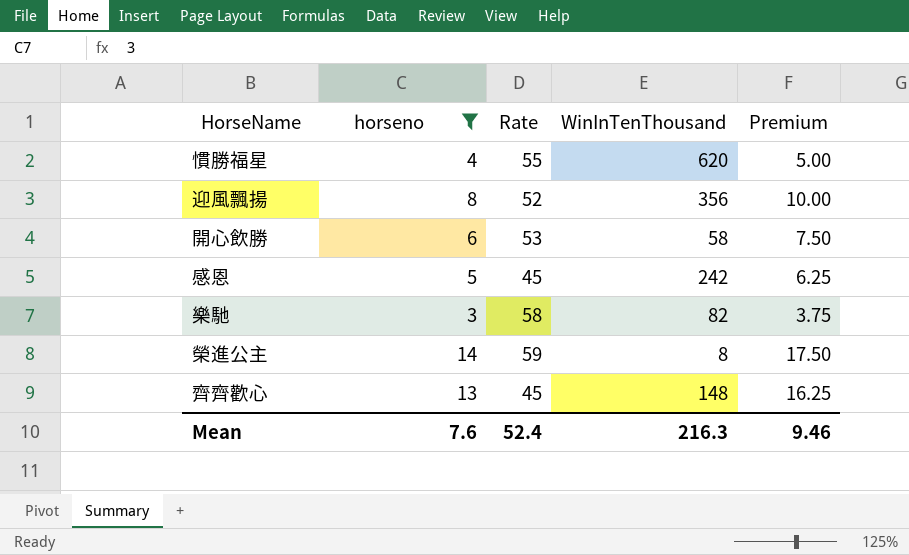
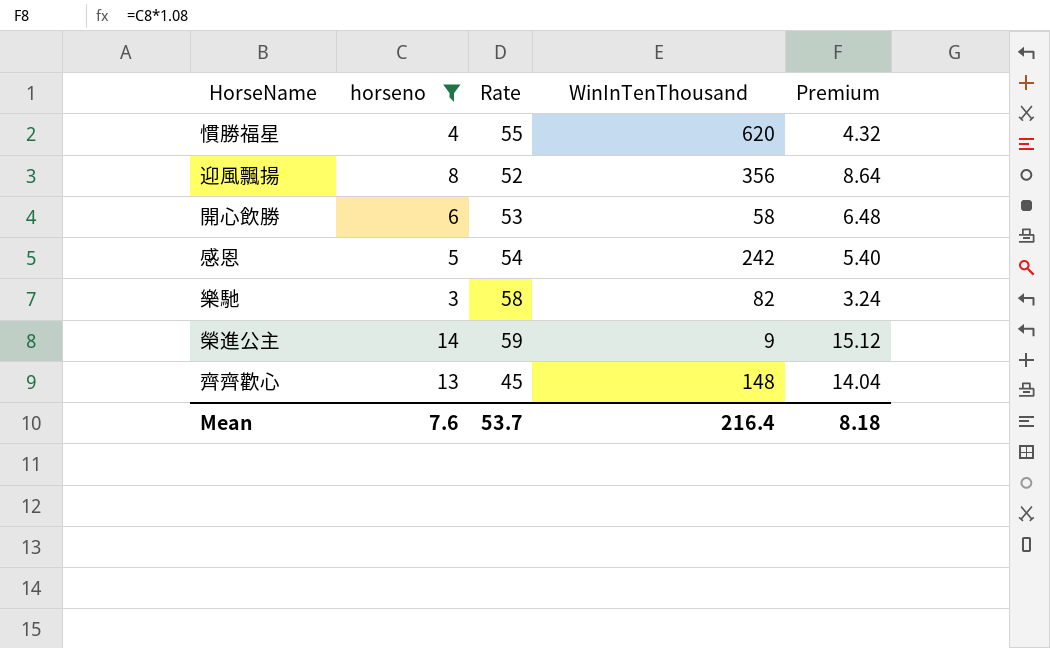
column Premium | formula: [horseno] * 1.25 -> [horseno] * 1.08
感恩 | Rate: 45 -> 54
榮進公主 | WinInTenThousand: 8 -> 9
Mean | Rate: 52.4 -> 53.7
Mean | WinInTenThousand: 216.3 -> 216.4
Mean | Premium: 9.46 -> 8.18

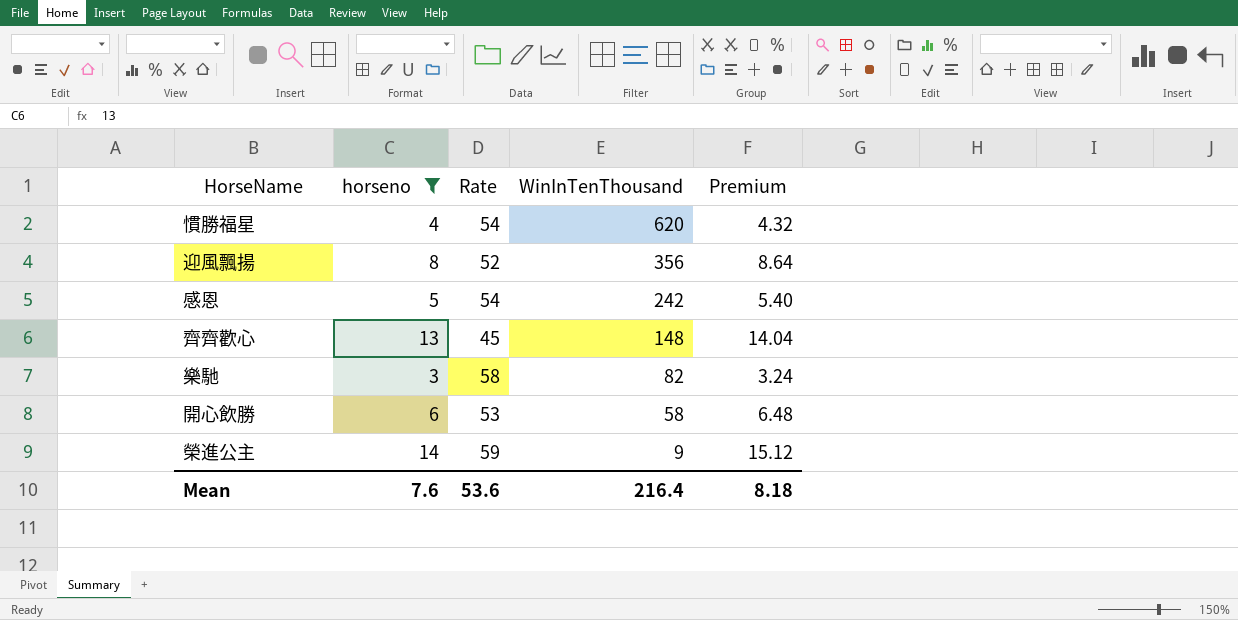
row order: none -> WinInTenThousand descending
慣勝福星 | Rate: 55 -> 54
Mean | Rate: 53.7 -> 53.6

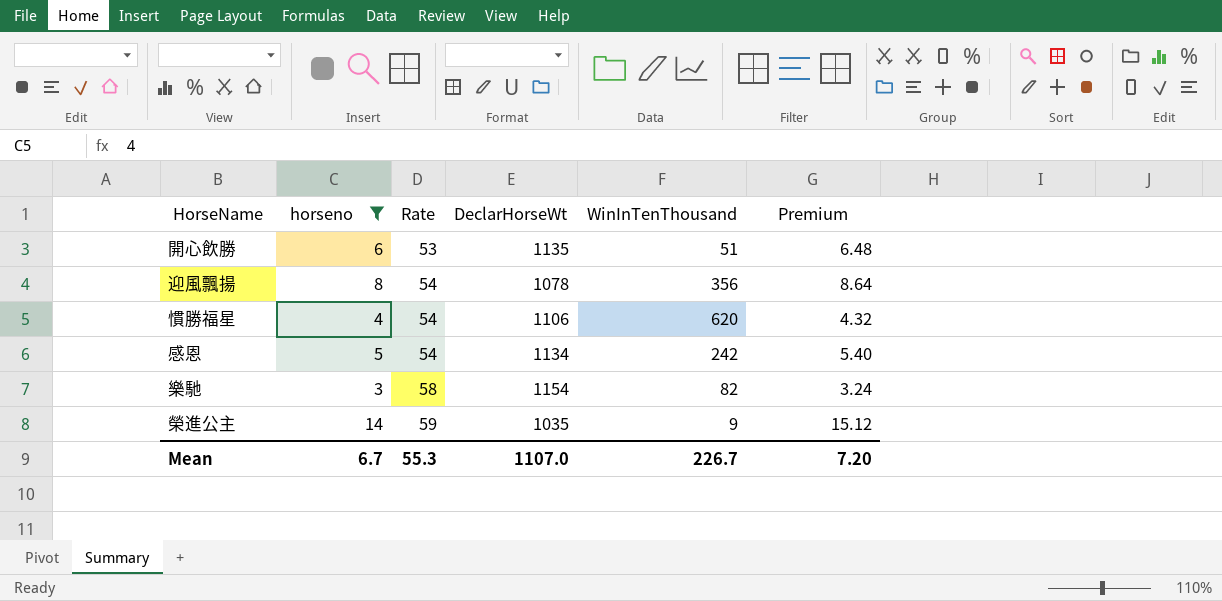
row order: WinInTenThousand descending -> Rate ascending
column DeclarHorseWt | position: none -> 4
row 齊齊歡心: 13 | 45 | 148 | 14.04 -> none
開心飲勝 | WinInTenThousand: 58 -> 51
迎風飄揚 | Rate: 52 -> 54
Mean | horseno: 7.6 -> 6.7
Mean | Rate: 53.6 -> 55.3
Mean | WinInTenThousand: 216.4 -> 226.7
Mean | Premium: 8.18 -> 7.20

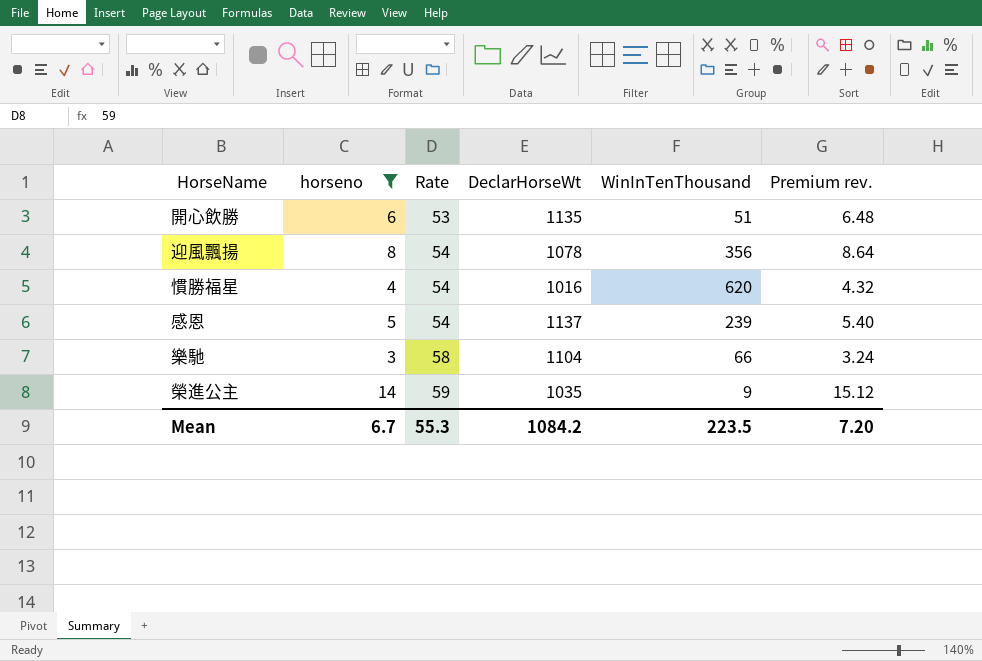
column name: Premium -> Premium rev.
慣勝福星 | DeclarHorseWt: 1106 -> 1016
感恩 | DeclarHorseWt: 1134 -> 1137
感恩 | WinInTenThousand: 242 -> 239
樂馳 | DeclarHorseWt: 1154 -> 1104
樂馳 | WinInTenThousand: 82 -> 66
Mean | DeclarHorseWt: 1107.0 -> 1084.2
Mean | WinInTenThousand: 226.7 -> 223.5

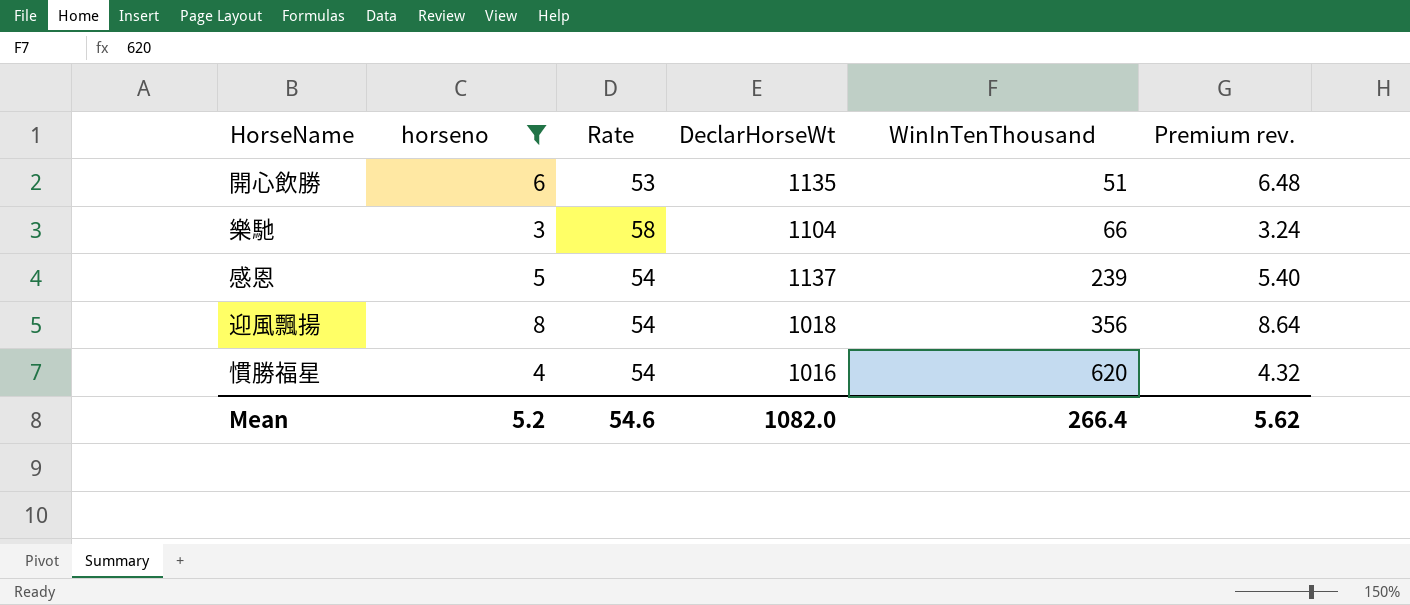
row order: Rate ascending -> WinInTenThousand ascending
row 榮進公主: 14 | 59 | 1035 | 9 | 15.12 -> none
迎風飄揚 | DeclarHorseWt: 1078 -> 1018
Mean | horseno: 6.7 -> 5.2
Mean | Rate: 55.3 -> 54.6
Mean | DeclarHorseWt: 1084.2 -> 1082.0
Mean | WinInTenThousand: 223.5 -> 266.4
Mean | Premium rev.: 7.20 -> 5.62

